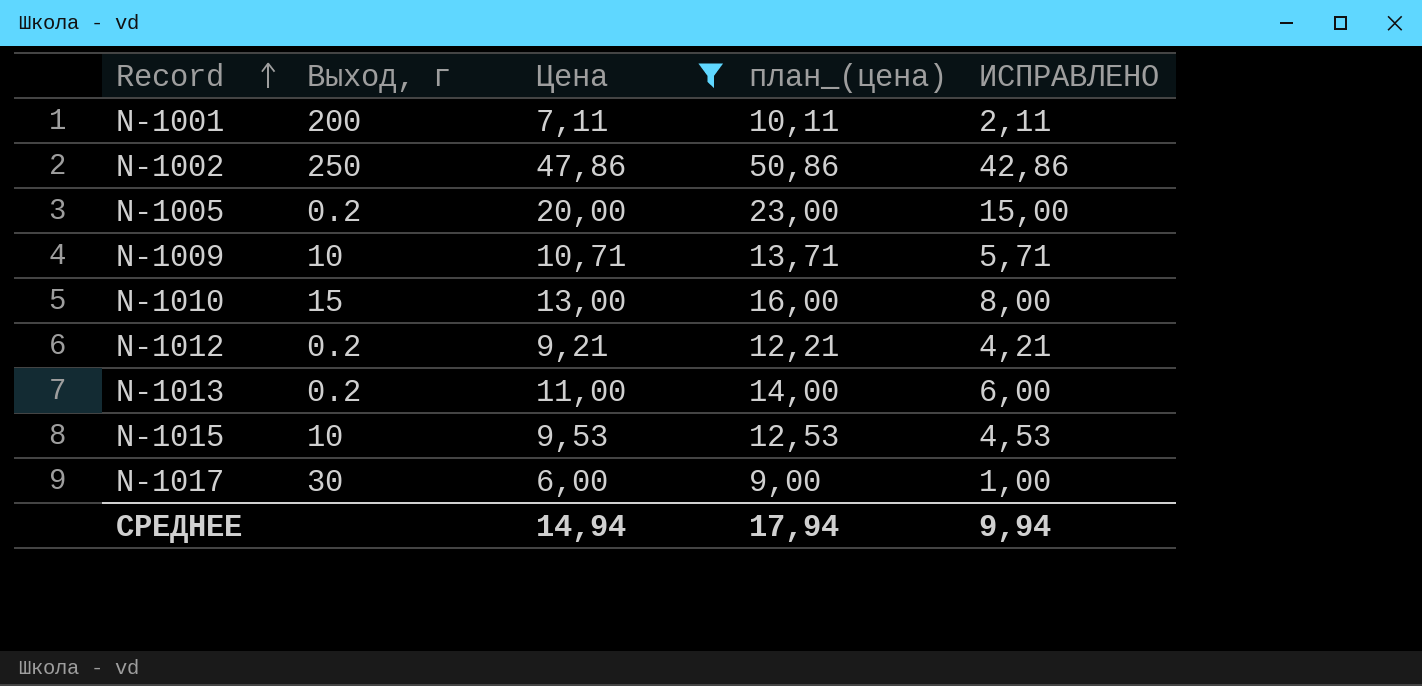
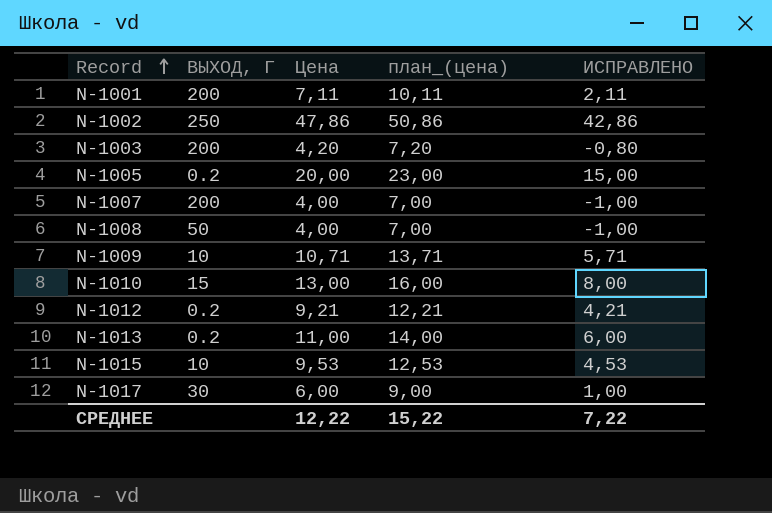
filter: Цена >= 6,00 -> none
column name: Выход, г -> ВЫХОД, Г
СРЕДНЕЕ | Цена: 14,94 -> 12,22
СРЕДНЕЕ | план_(цена): 17,94 -> 15,22
СРЕДНЕЕ | ИСПРАВЛЕНО: 9,94 -> 7,22

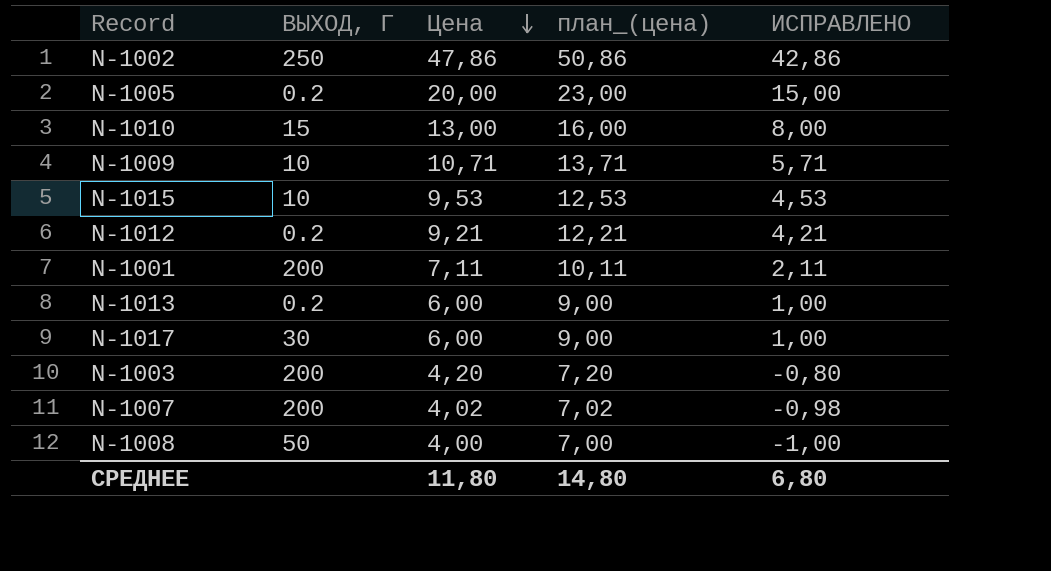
row order: Record ascending -> Цена descending
N-1013 | Цена: 11,00 -> 6,00
N-1013 | план_(цена): 14,00 -> 9,00
N-1013 | ИСПРАВЛЕНО: 6,00 -> 1,00
N-1007 | Цена: 4,00 -> 4,02
N-1007 | план_(цена): 7,00 -> 7,02
N-1007 | ИСПРАВЛЕНО: -1,00 -> -0,98
СРЕДНЕЕ | Цена: 12,22 -> 11,80
СРЕДНЕЕ | план_(цена): 15,22 -> 14,80
СРЕДНЕЕ | ИСПРАВЛЕНО: 7,22 -> 6,80

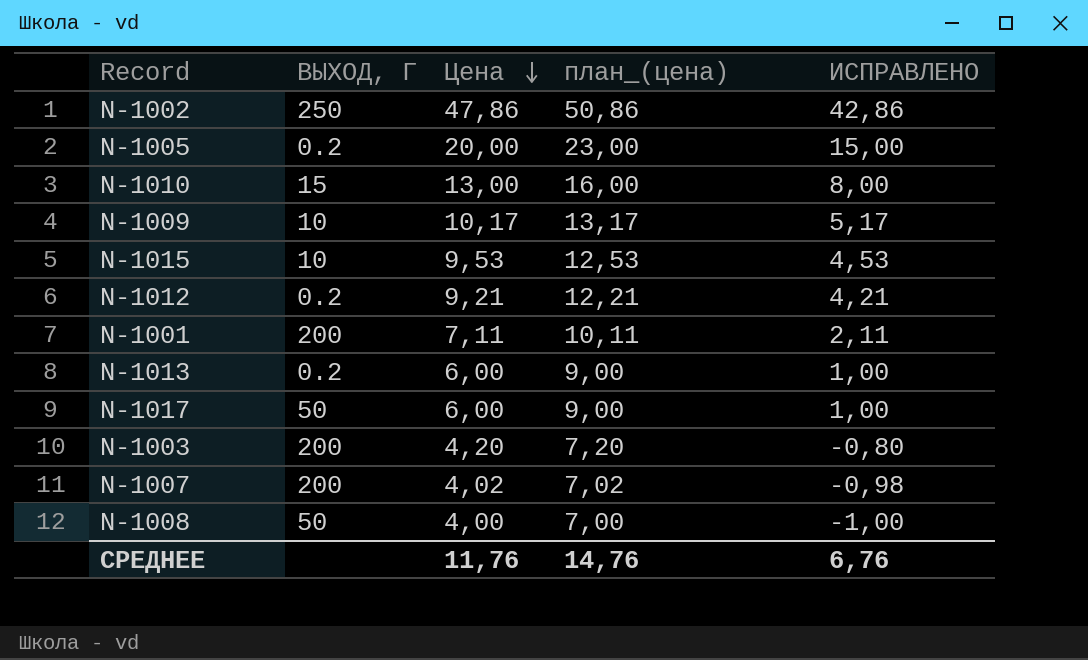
N-1009 | Цена: 10,71 -> 10,17
N-1009 | план_(цена): 13,71 -> 13,17
N-1009 | ИСПРАВЛЕНО: 5,71 -> 5,17
N-1017 | ВЫХОД, Г: 30 -> 50
СРЕДНЕЕ | Цена: 11,80 -> 11,76
СРЕДНЕЕ | план_(цена): 14,80 -> 14,76
СРЕДНЕЕ | ИСПРАВЛЕНО: 6,80 -> 6,76

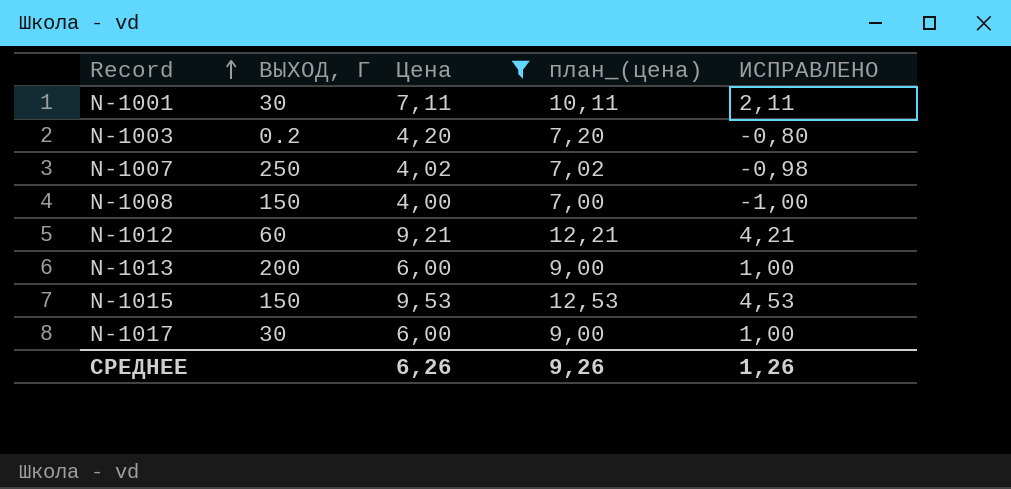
filter: none -> Цена <= 9,53
row order: Цена descending -> Record ascending
N-1001 | ВЫХОД, Г: 200 -> 30
N-1003 | ВЫХОД, Г: 200 -> 0.2
N-1007 | ВЫХОД, Г: 200 -> 250
N-1008 | ВЫХОД, Г: 50 -> 150
N-1012 | ВЫХОД, Г: 0.2 -> 60
N-1013 | ВЫХОД, Г: 0.2 -> 200
N-1015 | ВЫХОД, Г: 10 -> 150
N-1017 | ВЫХОД, Г: 50 -> 30
СРЕДНЕЕ | Цена: 11,76 -> 6,26
СРЕДНЕЕ | план_(цена): 14,76 -> 9,26
СРЕДНЕЕ | ИСПРАВЛЕНО: 6,76 -> 1,26

